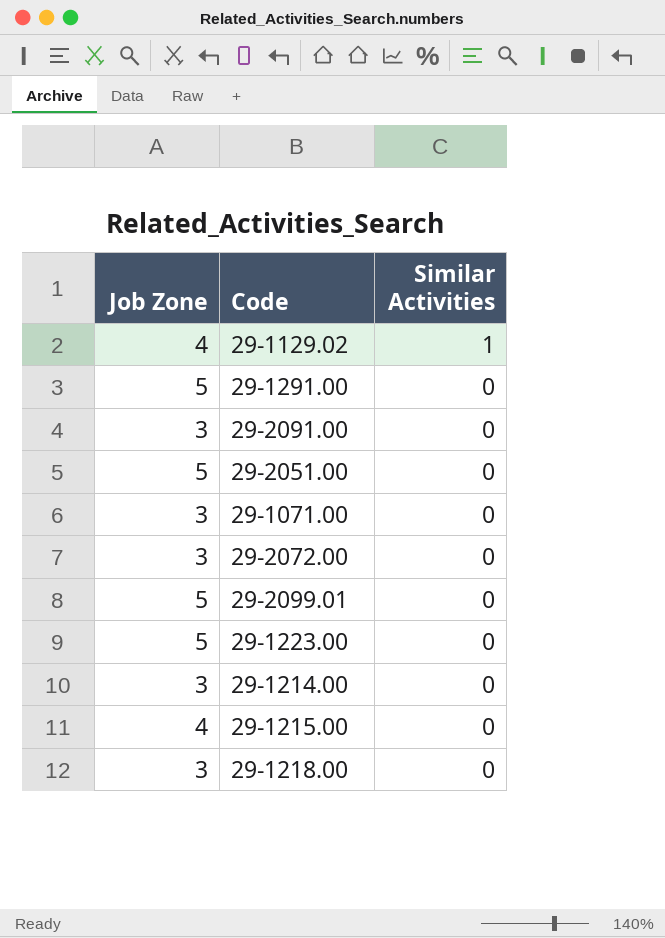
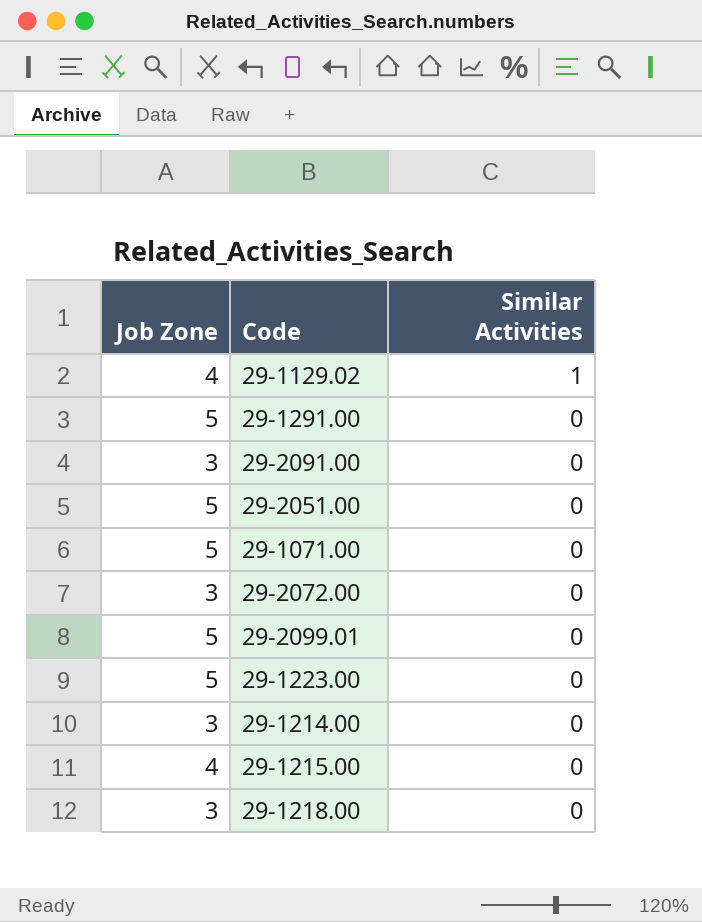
29-1071.00 | Job Zone: 3 -> 5

